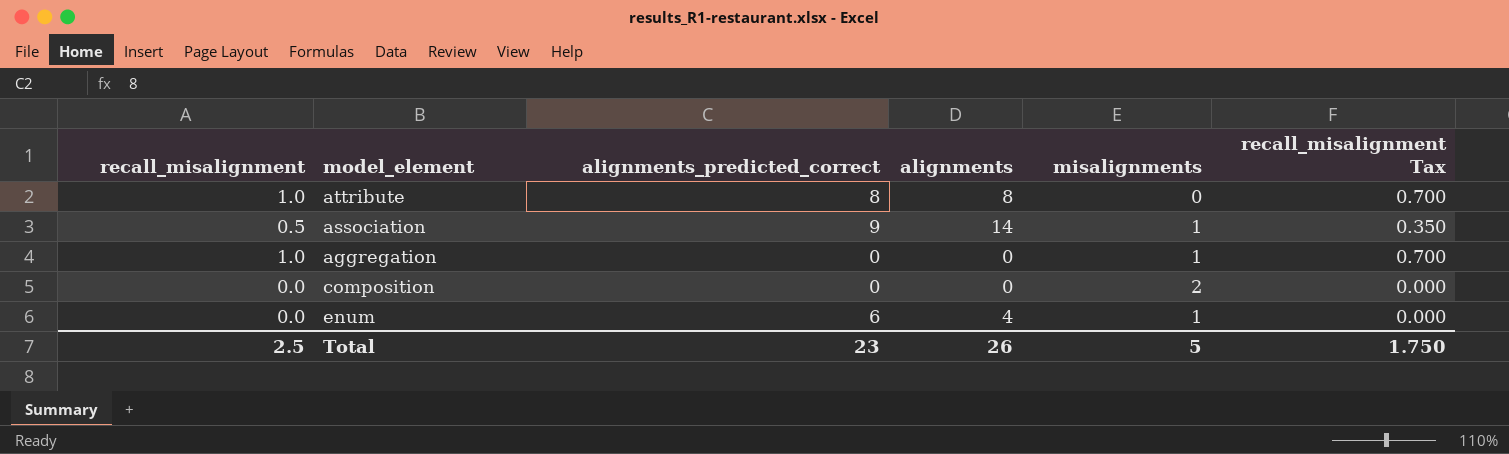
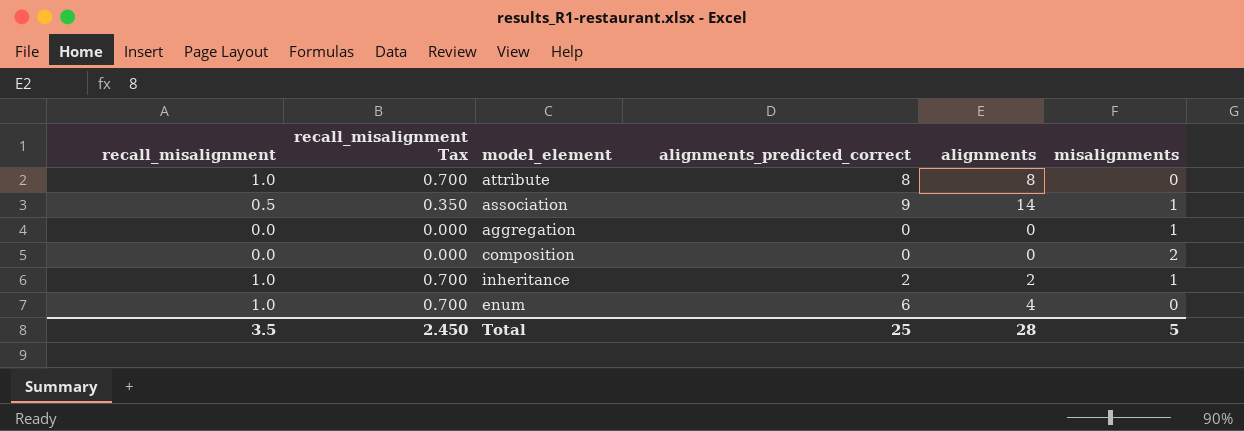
column recall_misalignment Tax | position: 6 -> 2
aggregation | recall_misalignment: 1.0 -> 0.0
aggregation | recall_misalignment Tax: 0.700 -> 0.000
row inheritance: none -> 1.0 | 0.700 | 2 | 2 | 1
enum | recall_misalignment: 0.0 -> 1.0
enum | recall_misalignment Tax: 0.000 -> 0.700
enum | misalignments: 1 -> 0
Total | recall_misalignment: 2.5 -> 3.5
Total | recall_misalignment Tax: 1.750 -> 2.450
Total | alignments_predicted_correct: 23 -> 25
Total | alignments: 26 -> 28

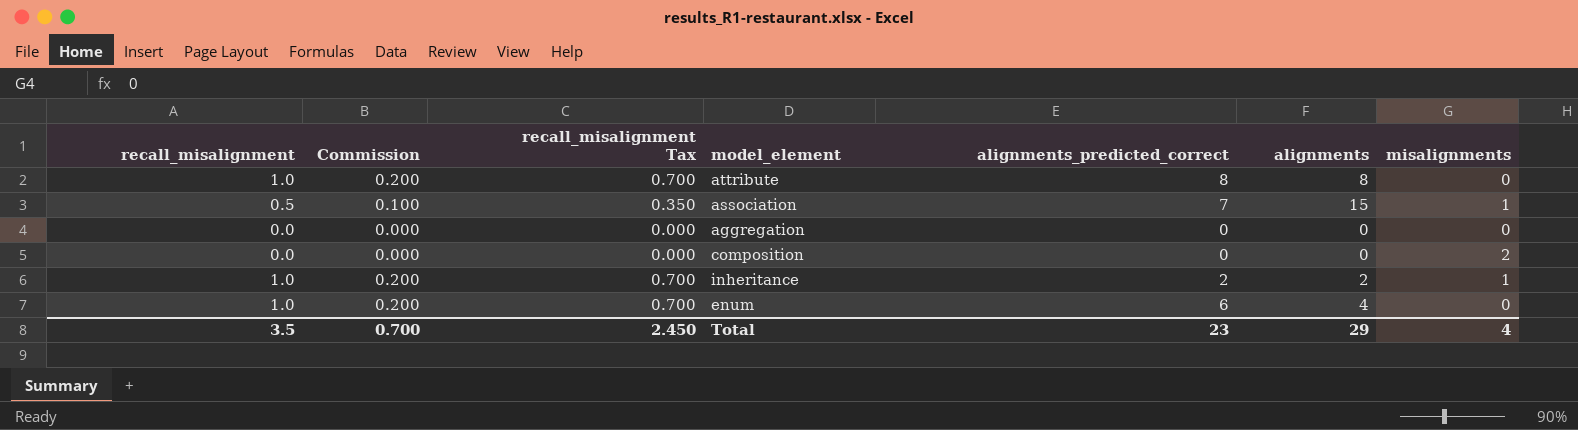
column Commission | formula: none -> [recall_misalignment] * 0.2
association | alignments_predicted_correct: 9 -> 7
association | alignments: 14 -> 15
aggregation | misalignments: 1 -> 0
Total | alignments_predicted_correct: 25 -> 23
Total | alignments: 28 -> 29
Total | misalignments: 5 -> 4

